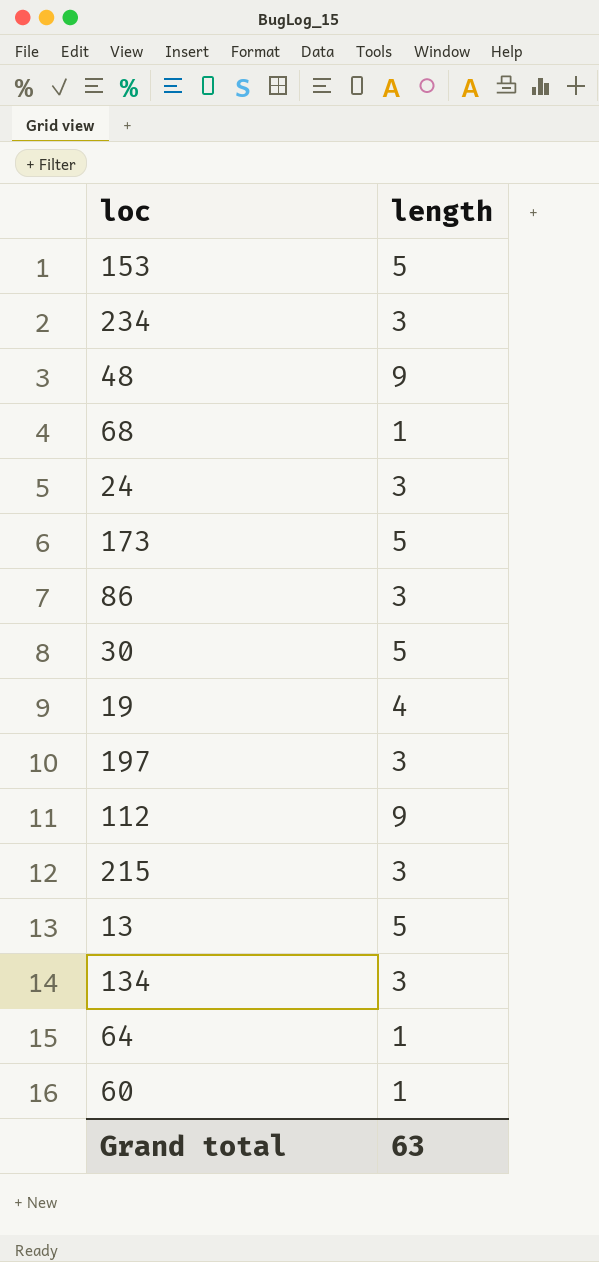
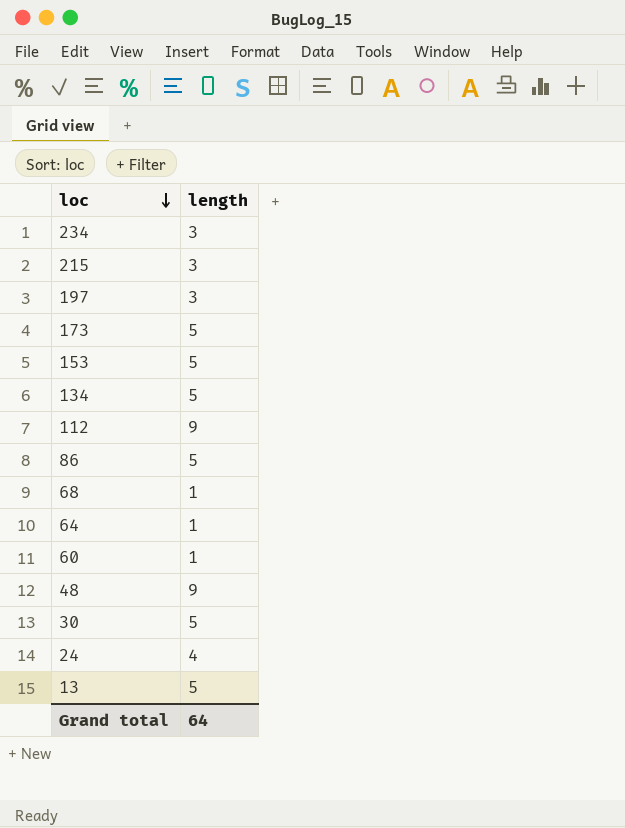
row order: none -> loc descending
row 19: 4 -> none
134 | length: 3 -> 5
86 | length: 3 -> 5
24 | length: 3 -> 4
Grand total | length: 63 -> 64

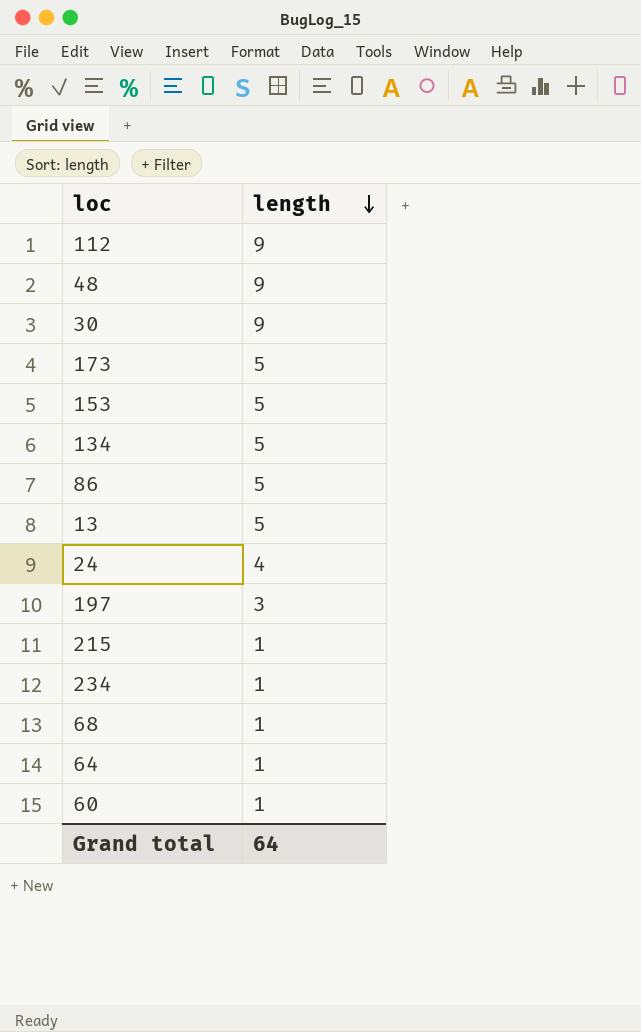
row order: loc descending -> length descending
30 | length: 5 -> 9
215 | length: 3 -> 1
234 | length: 3 -> 1

